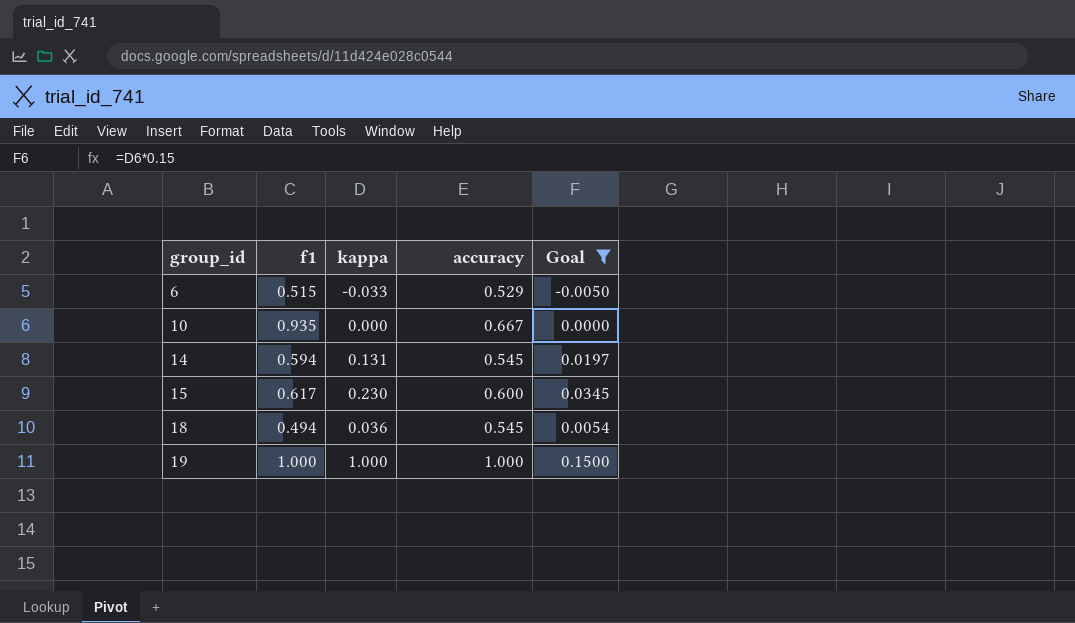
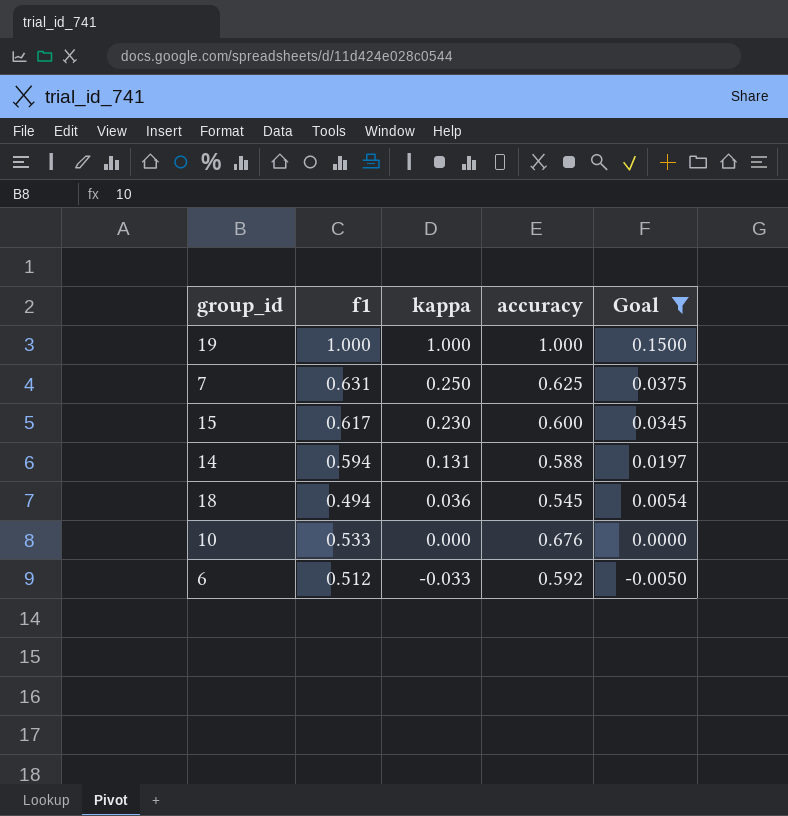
row order: group_id ascending -> kappa descending
row 7: none -> 0.631 | 0.250 | 0.625 | 0.0375
14 | accuracy: 0.545 -> 0.588
10 | f1: 0.935 -> 0.533
10 | accuracy: 0.667 -> 0.676
6 | f1: 0.515 -> 0.512
6 | accuracy: 0.529 -> 0.592

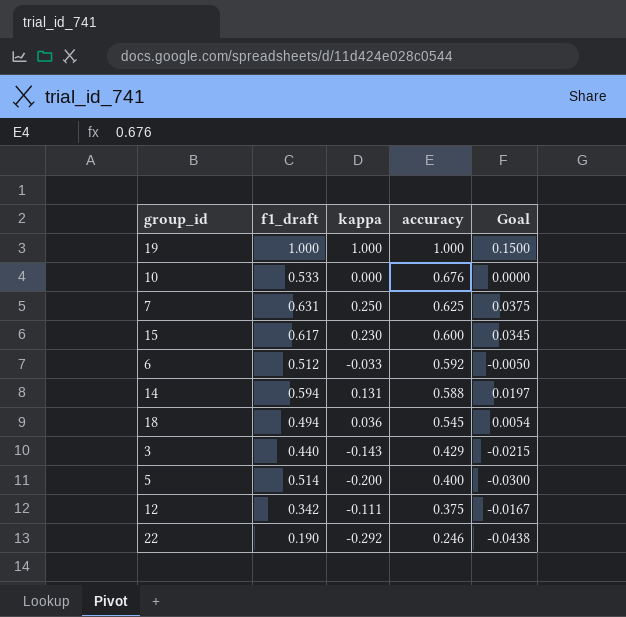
filter: Goal >= -0.0050 -> none
row order: kappa descending -> accuracy descending
column name: f1 -> f1_draft

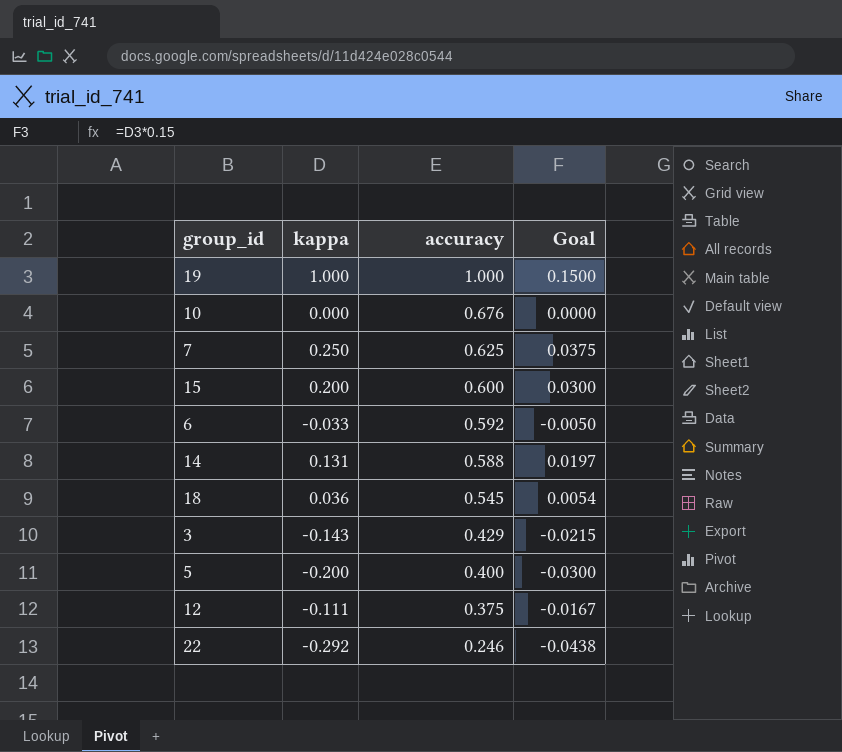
column f1_draft | position: 2 -> none
15 | kappa: 0.230 -> 0.200
15 | Goal: 0.0345 -> 0.0300

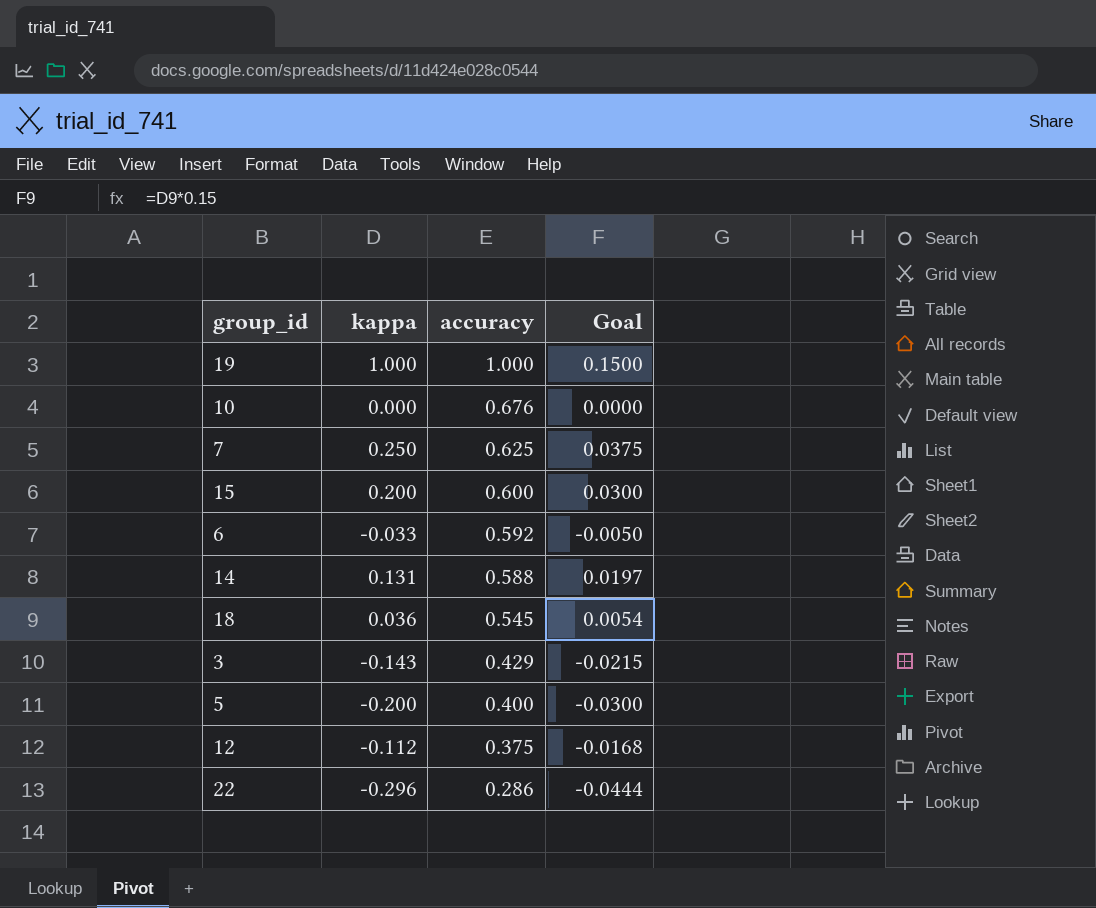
12 | kappa: -0.111 -> -0.112
12 | Goal: -0.0167 -> -0.0168
22 | kappa: -0.292 -> -0.296
22 | accuracy: 0.246 -> 0.286
22 | Goal: -0.0438 -> -0.0444

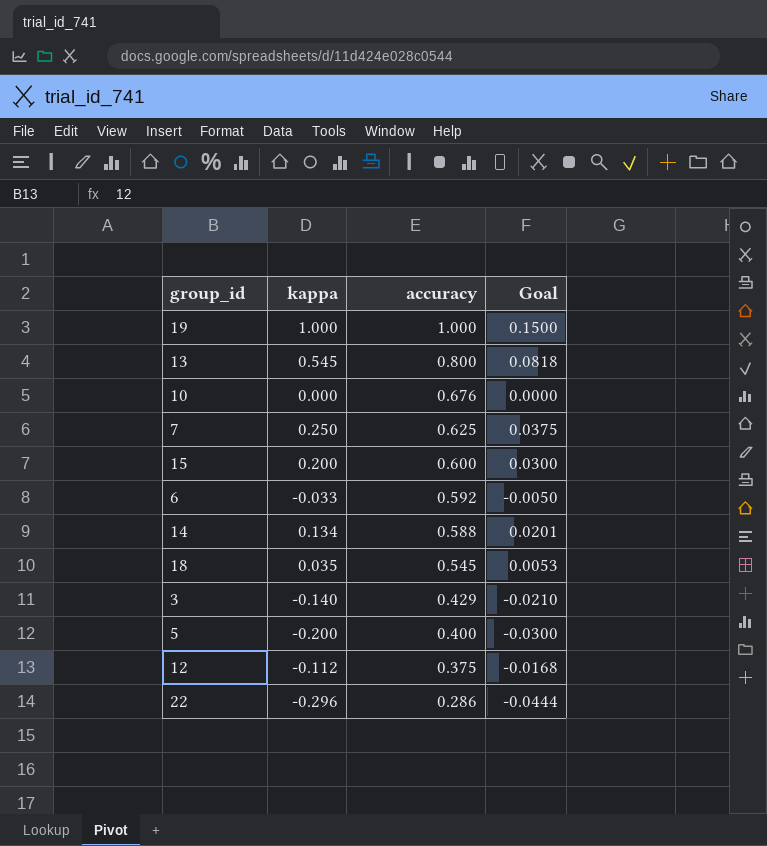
row 13: none -> 0.545 | 0.800 | 0.0818
14 | kappa: 0.131 -> 0.134
14 | Goal: 0.0197 -> 0.0201
18 | kappa: 0.036 -> 0.035
18 | Goal: 0.0054 -> 0.0053
3 | kappa: -0.143 -> -0.140
3 | Goal: -0.0215 -> -0.0210

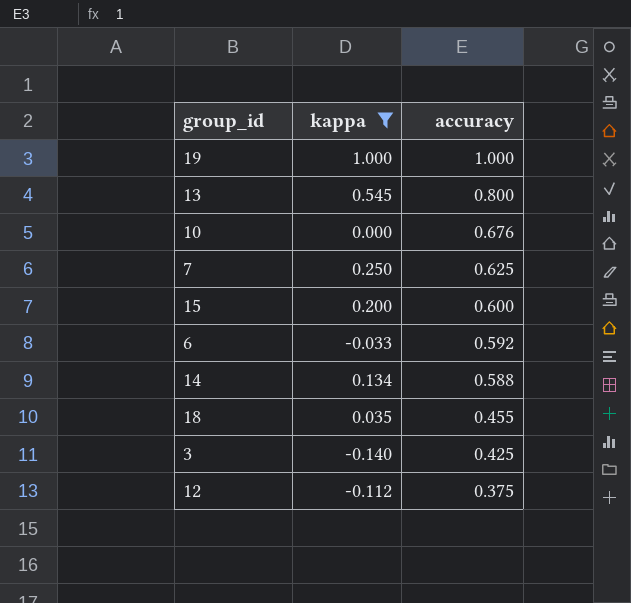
filter: none -> kappa >= -0.140
column Goal | formula: [kappa] * 0.15 -> none
18 | accuracy: 0.545 -> 0.455
3 | accuracy: 0.429 -> 0.425

